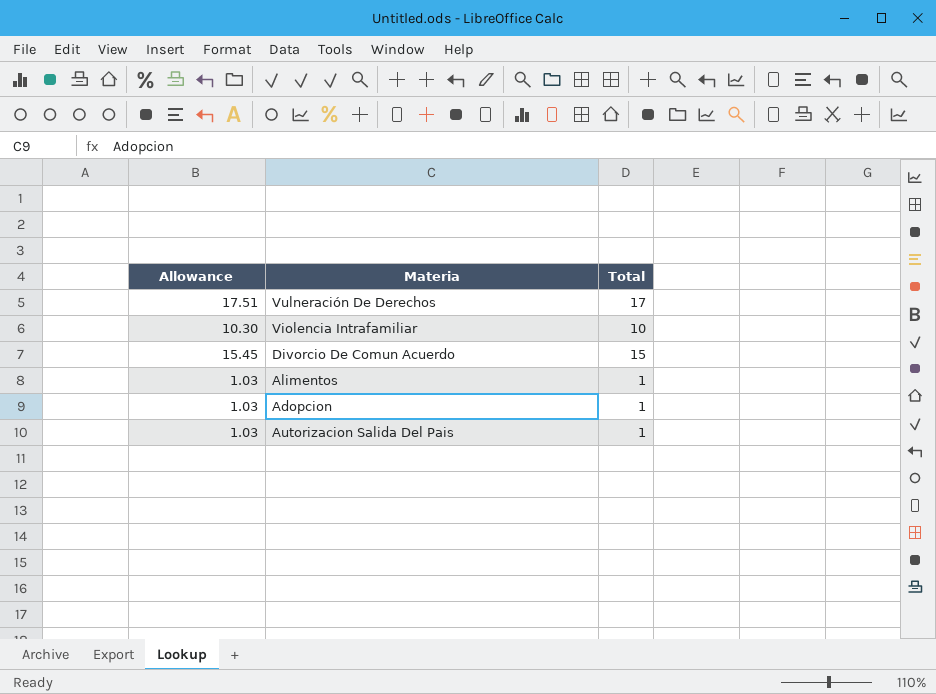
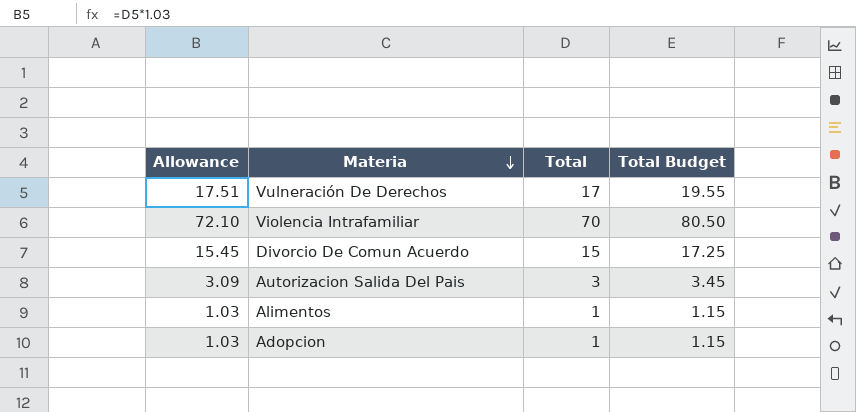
row order: none -> Materia descending
column Total Budget | formula: none -> [Total] * 1.15
Violencia Intrafamiliar | Allowance: 10.30 -> 72.10
Violencia Intrafamiliar | Total: 10 -> 70
Autorizacion Salida Del Pais | Allowance: 1.03 -> 3.09
Autorizacion Salida Del Pais | Total: 1 -> 3

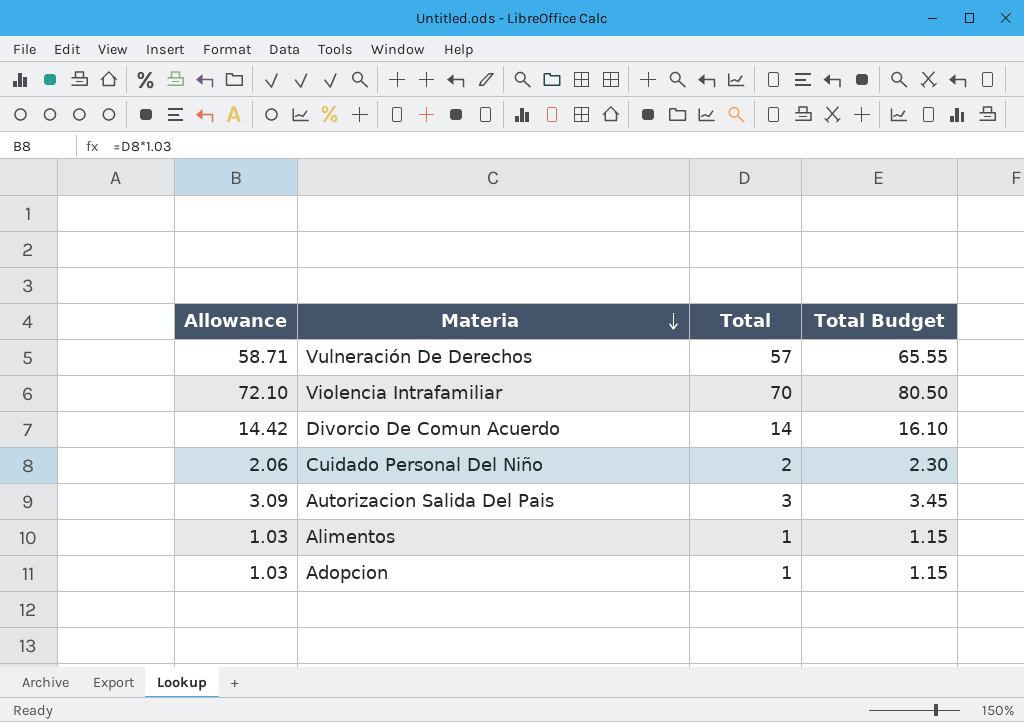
Vulneración De Derechos | Allowance: 17.51 -> 58.71
Vulneración De Derechos | Total: 17 -> 57
Vulneración De Derechos | Total Budget: 19.55 -> 65.55
Divorcio De Comun Acuerdo | Allowance: 15.45 -> 14.42
Divorcio De Comun Acuerdo | Total: 15 -> 14
Divorcio De Comun Acuerdo | Total Budget: 17.25 -> 16.10
row Cuidado Personal Del Niño: none -> 2.06 | 2 | 2.30

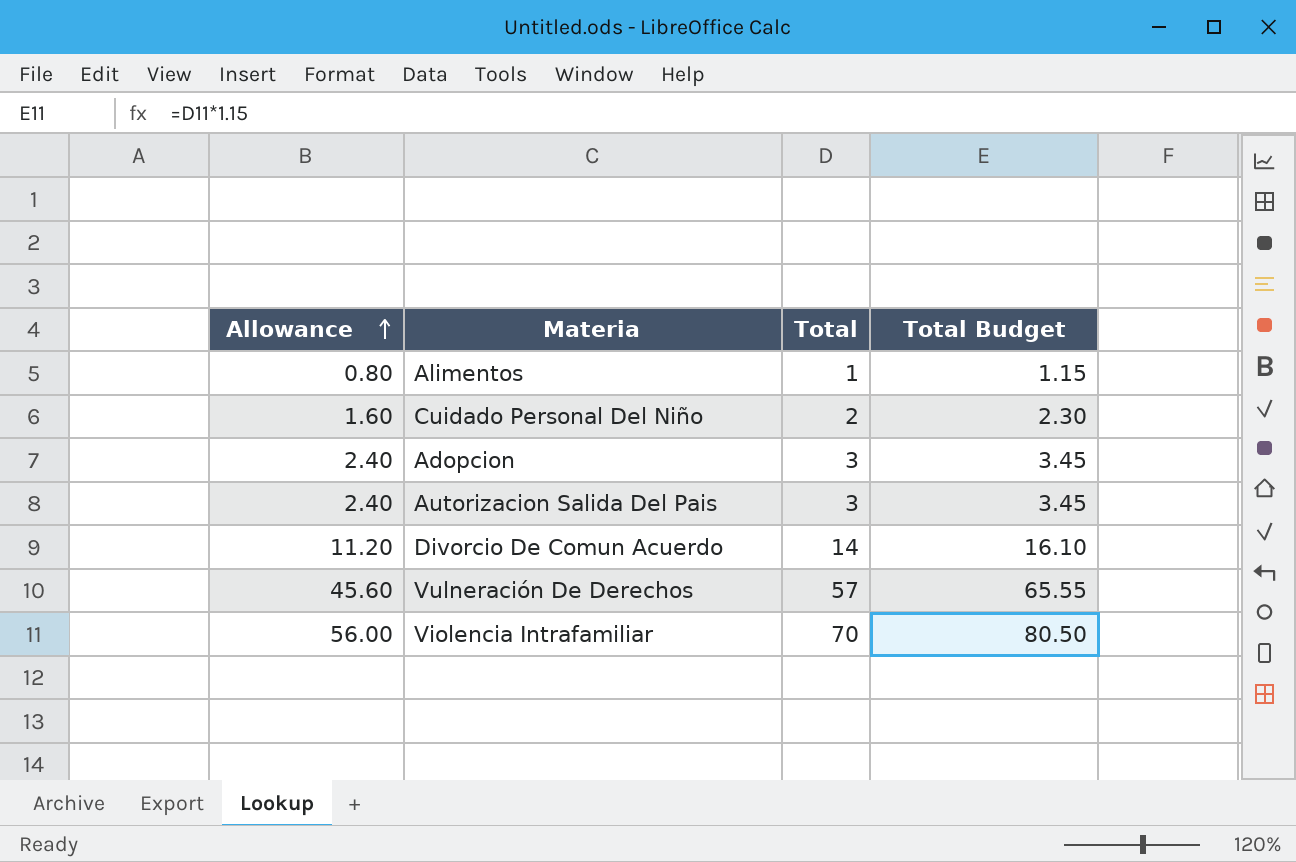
row order: Materia descending -> Allowance ascending
column Allowance | formula: [Total] * 1.03 -> [Total] * 0.8
Adopcion | Total: 1 -> 3
Adopcion | Total Budget: 1.15 -> 3.45

